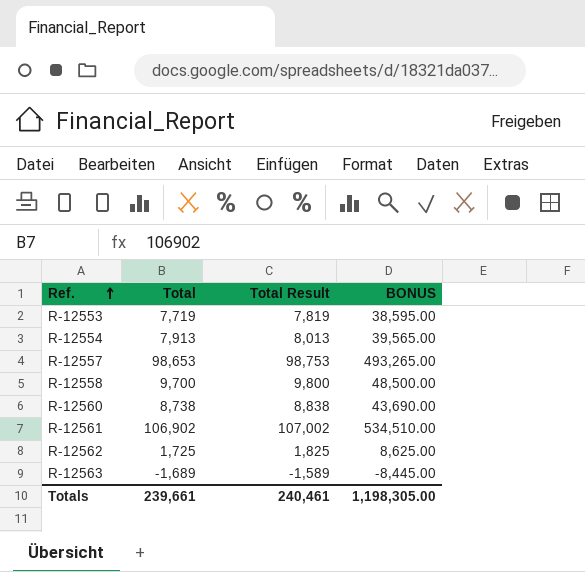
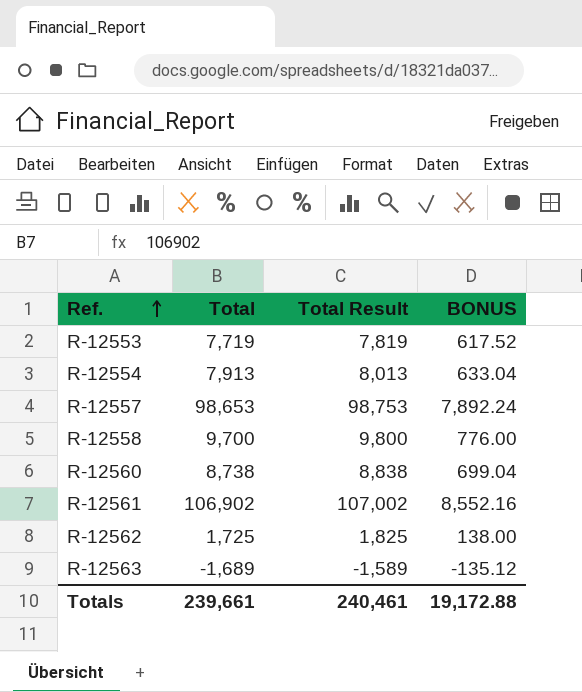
column BONUS | formula: [Total] * 5 -> [Total] * 0.08
Totals | BONUS: 1,198,305.00 -> 19,172.88

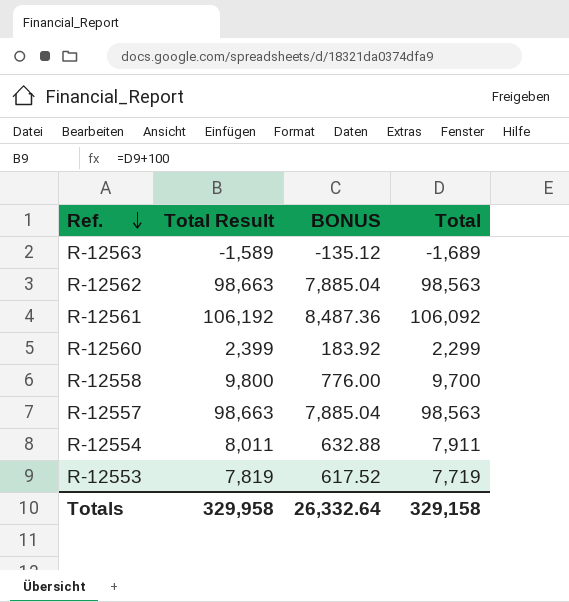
row order: Ref. ascending -> Ref. descending
column Total | position: 2 -> 4
R-12562 | Total Result: 1,825 -> 98,663
R-12562 | BONUS: 138.00 -> 7,885.04
R-12562 | Total: 1,725 -> 98,563
R-12561 | Total Result: 107,002 -> 106,192
R-12561 | BONUS: 8,552.16 -> 8,487.36
R-12561 | Total: 106,902 -> 106,092
R-12560 | Total Result: 8,838 -> 2,399
R-12560 | BONUS: 699.04 -> 183.92
R-12560 | Total: 8,738 -> 2,299
R-12557 | Total Result: 98,753 -> 98,663
R-12557 | BONUS: 7,892.24 -> 7,885.04
R-12557 | Total: 98,653 -> 98,563
R-12554 | Total Result: 8,013 -> 8,011
R-12554 | BONUS: 633.04 -> 632.88
R-12554 | Total: 7,913 -> 7,911
Totals | Total Result: 240,461 -> 329,958
Totals | BONUS: 19,172.88 -> 26,332.64
Totals | Total: 239,661 -> 329,158

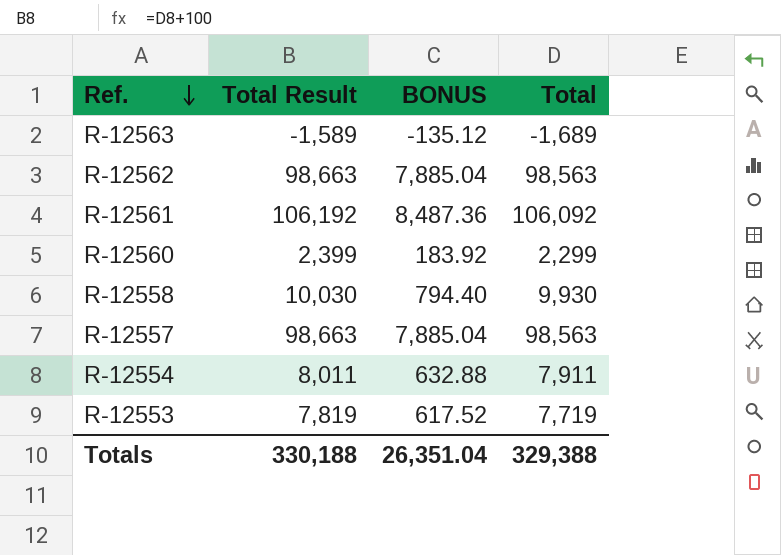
R-12558 | Total Result: 9,800 -> 10,030
R-12558 | BONUS: 776.00 -> 794.40
R-12558 | Total: 9,700 -> 9,930
Totals | Total Result: 329,958 -> 330,188
Totals | BONUS: 26,332.64 -> 26,351.04
Totals | Total: 329,158 -> 329,388

